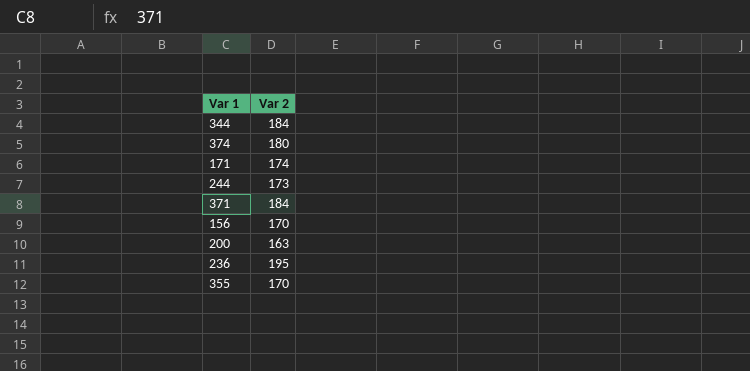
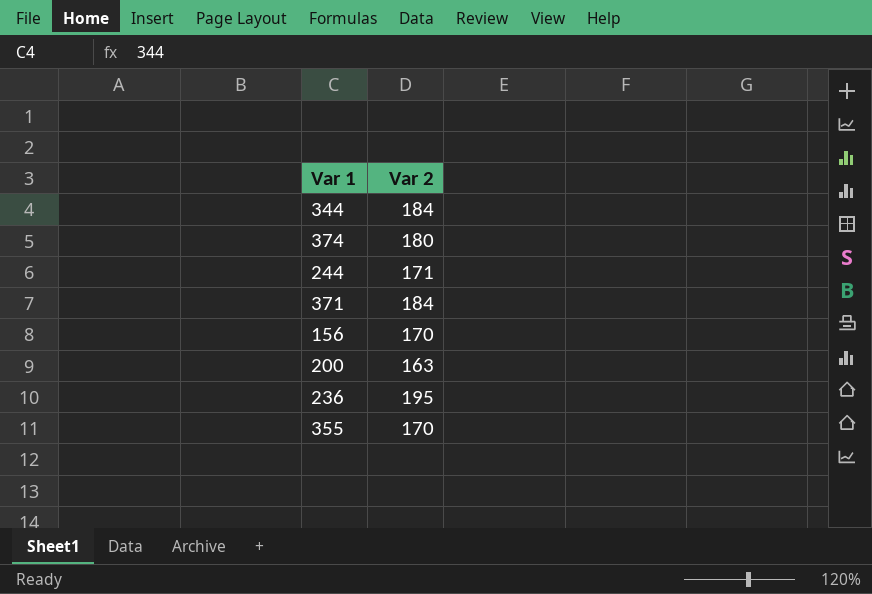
row 171: 174 -> none
244 | Var 2: 173 -> 171

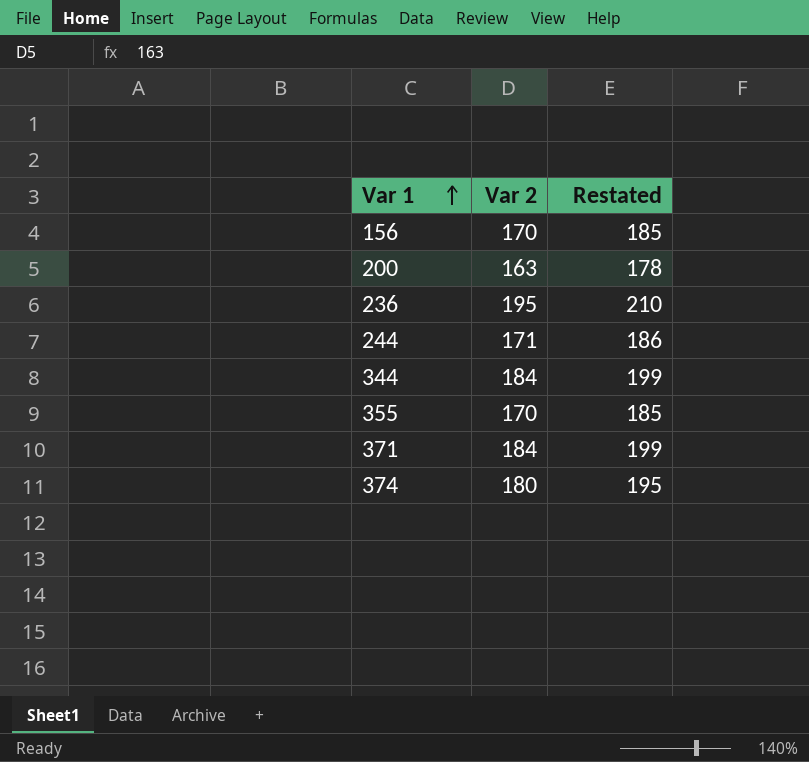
row order: none -> Var 1 ascending
column Restated | formula: none -> [Var 2] + 15

